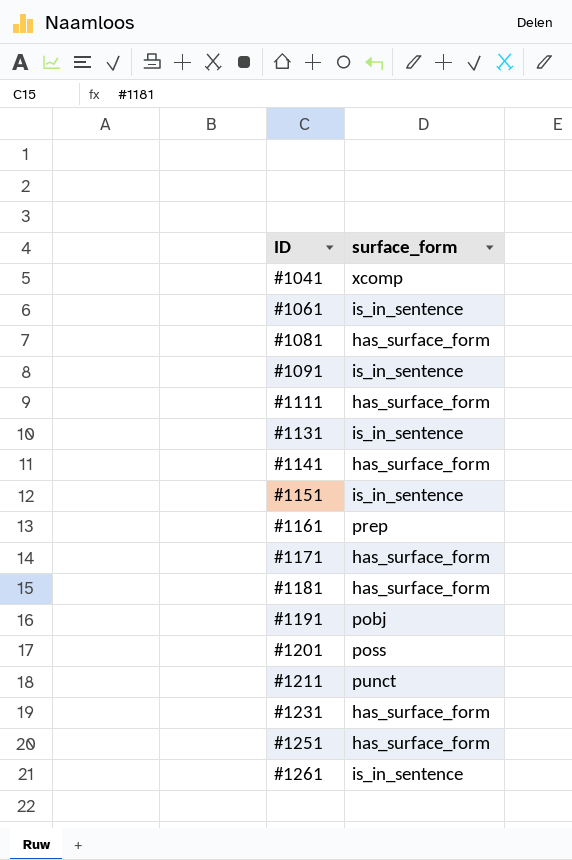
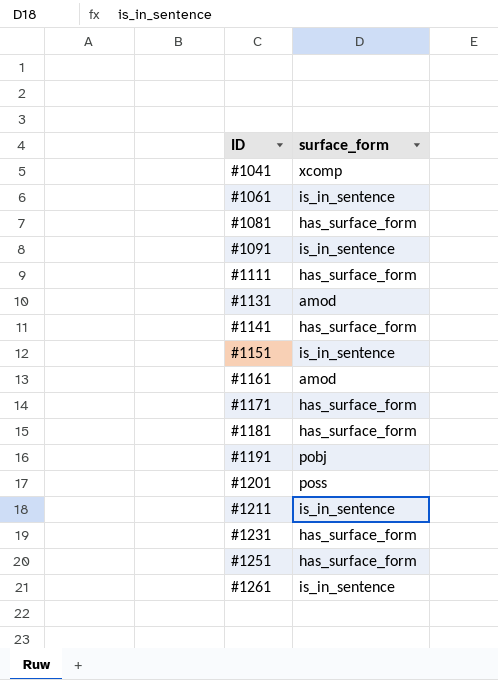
#1131 | surface_form: is_in_sentence -> amod
#1161 | surface_form: prep -> amod
#1211 | surface_form: punct -> is_in_sentence

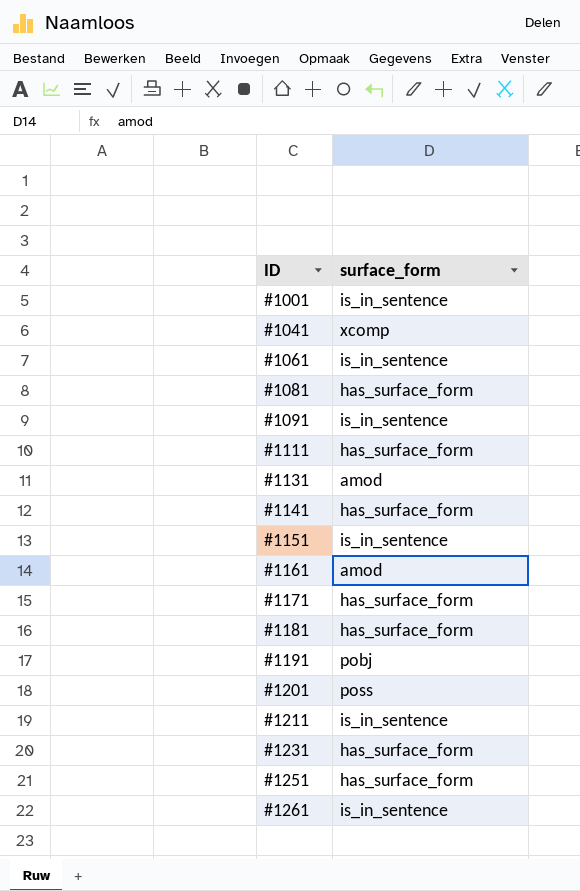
row #1001: none -> is_in_sentence

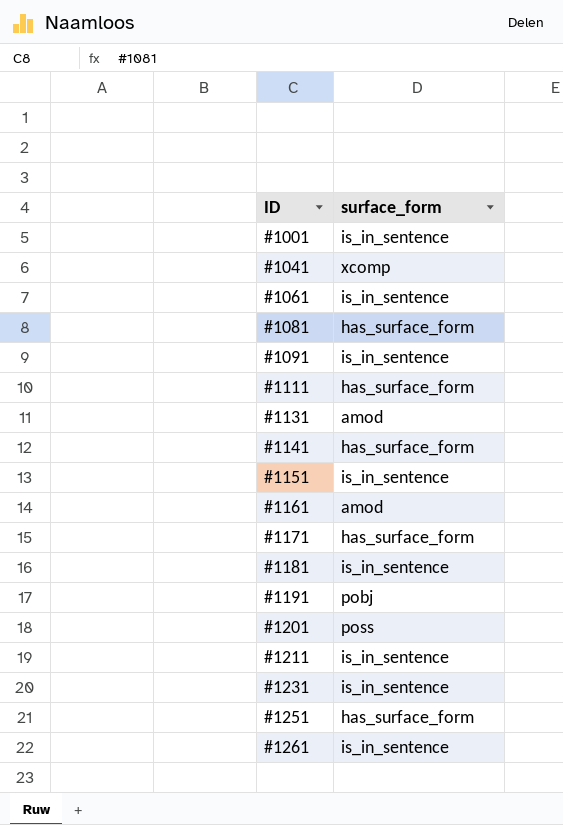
#1181 | surface_form: has_surface_form -> is_in_sentence
#1231 | surface_form: has_surface_form -> is_in_sentence

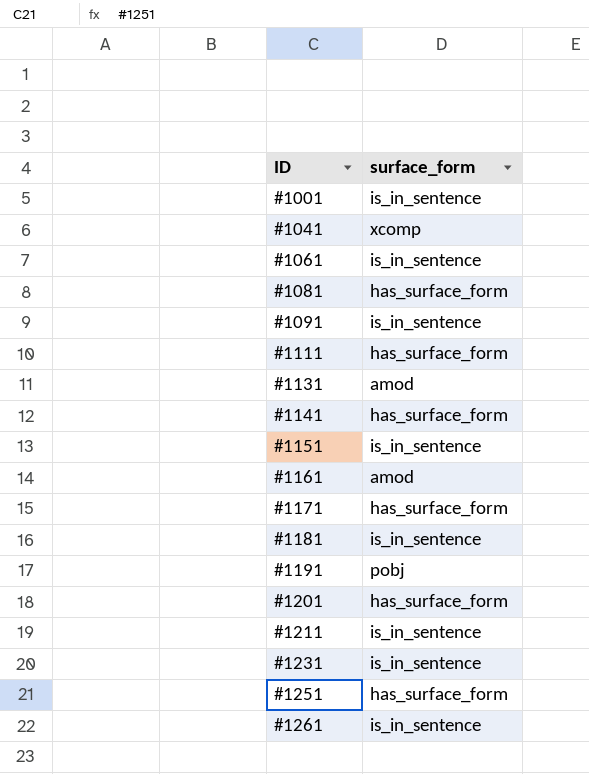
#1201 | surface_form: poss -> has_surface_form

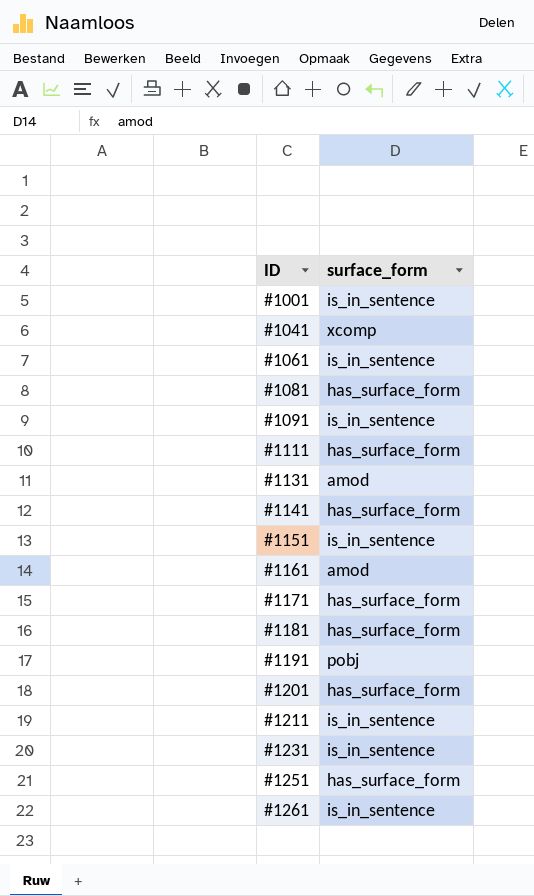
#1181 | surface_form: is_in_sentence -> has_surface_form

